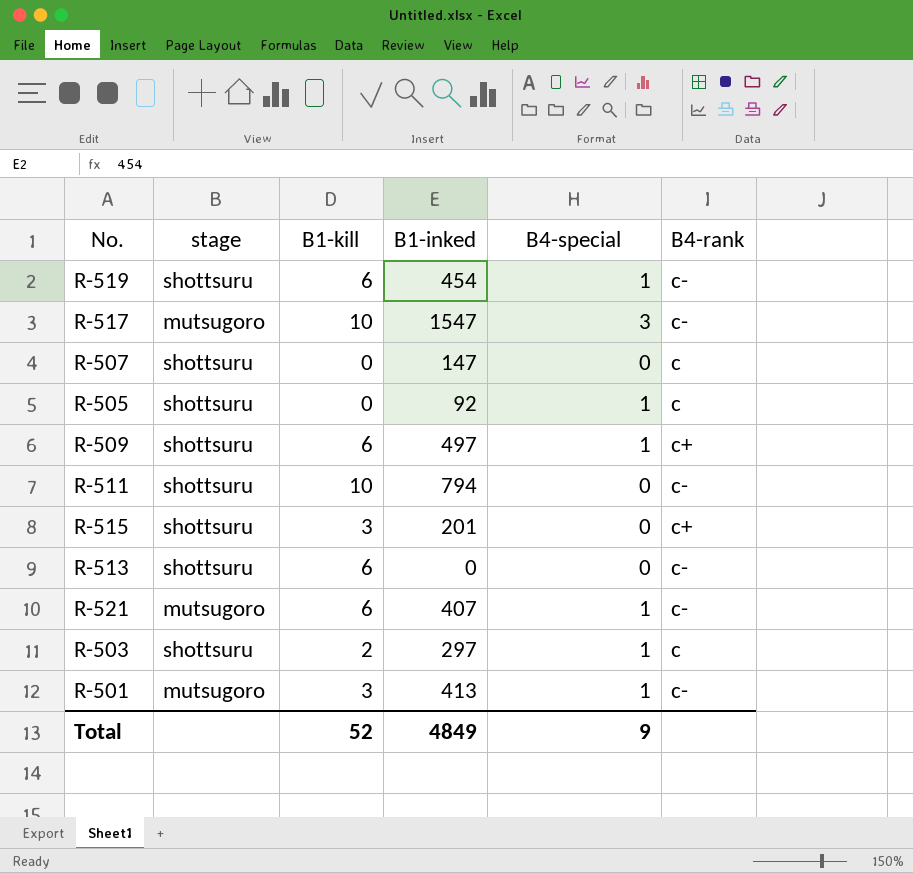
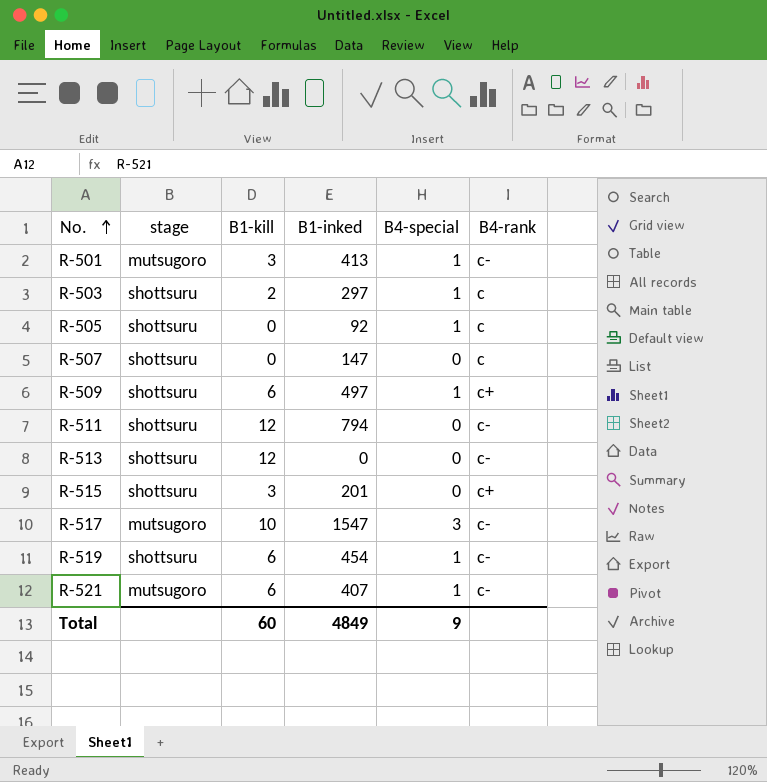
row order: none -> No. ascending
R-511 | B1-kill: 10 -> 12
R-513 | B1-kill: 6 -> 12
Total | B1-kill: 52 -> 60

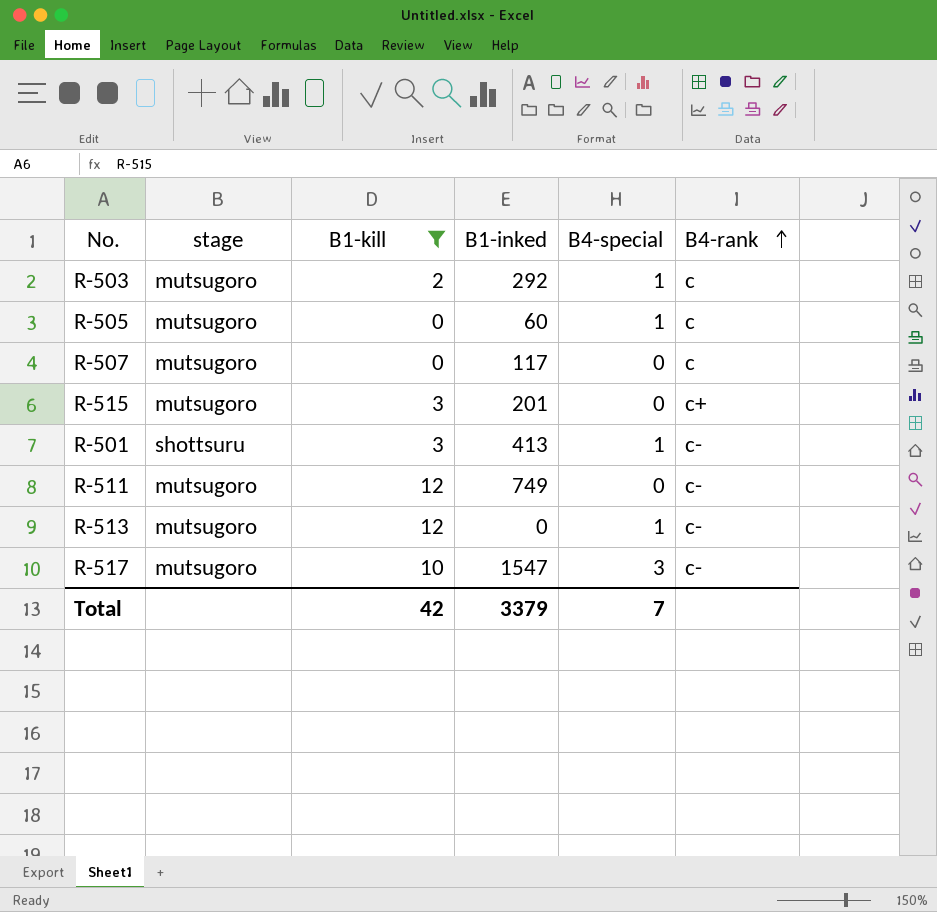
filter: none -> B1-kill != 6
row order: No. ascending -> B4-rank ascending
R-503 | stage: shottsuru -> mutsugoro
R-503 | B1-inked: 297 -> 292
R-505 | stage: shottsuru -> mutsugoro
R-505 | B1-inked: 92 -> 60
R-507 | stage: shottsuru -> mutsugoro
R-507 | B1-inked: 147 -> 117
R-515 | stage: shottsuru -> mutsugoro
R-501 | stage: mutsugoro -> shottsuru
R-511 | stage: shottsuru -> mutsugoro
R-511 | B1-inked: 794 -> 749
R-513 | stage: shottsuru -> mutsugoro
R-513 | B4-special: 0 -> 1
Total | B1-kill: 60 -> 42
Total | B1-inked: 4849 -> 3379
Total | B4-special: 9 -> 7

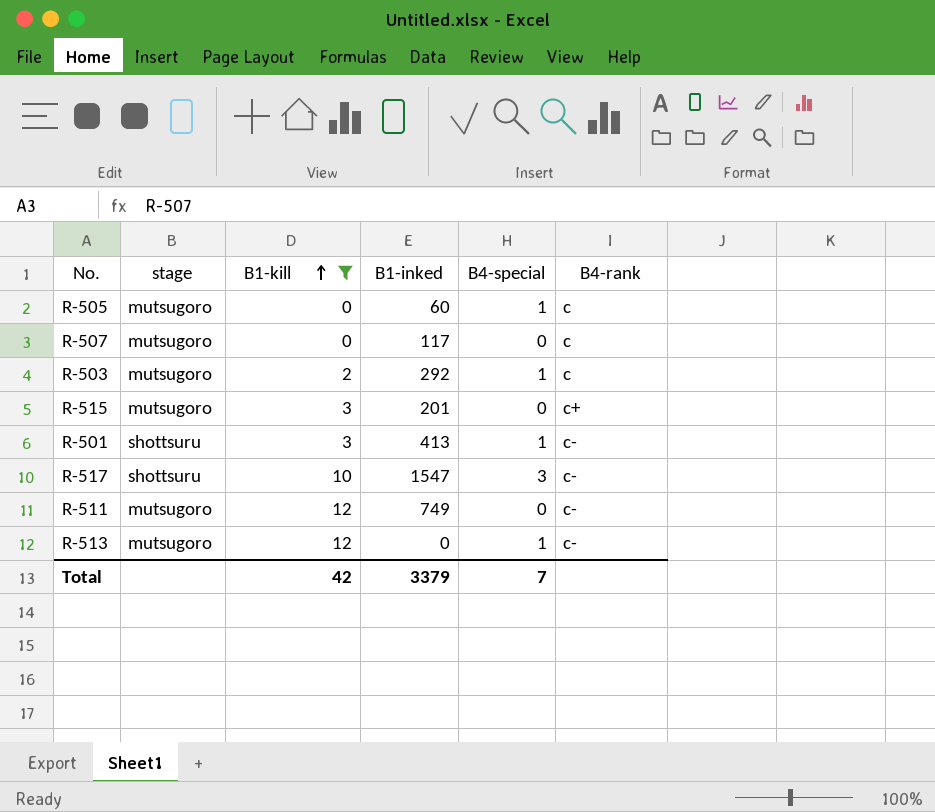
row order: B4-rank ascending -> B1-kill ascending
R-517 | stage: mutsugoro -> shottsuru

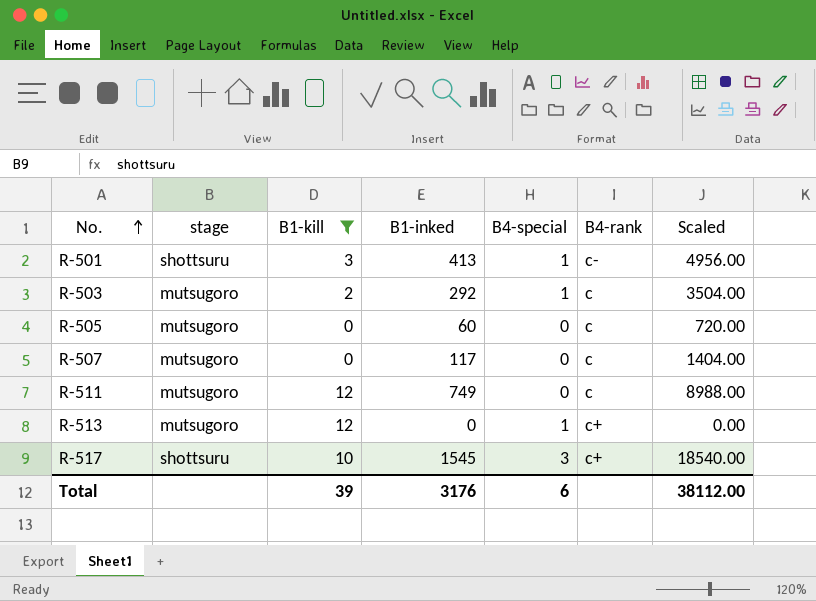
row order: B1-kill ascending -> No. ascending
column Scaled | formula: none -> [B1-inked] * 12
row R-515: mutsugoro | 3 | 201 | 0 | c+ -> none
R-505 | B4-special: 1 -> 0
R-511 | B4-rank: c- -> c
R-513 | B4-rank: c- -> c+
R-517 | B1-inked: 1547 -> 1545
R-517 | B4-rank: c- -> c+
Total | B1-kill: 42 -> 39
Total | B1-inked: 3379 -> 3176
Total | B4-special: 7 -> 6

